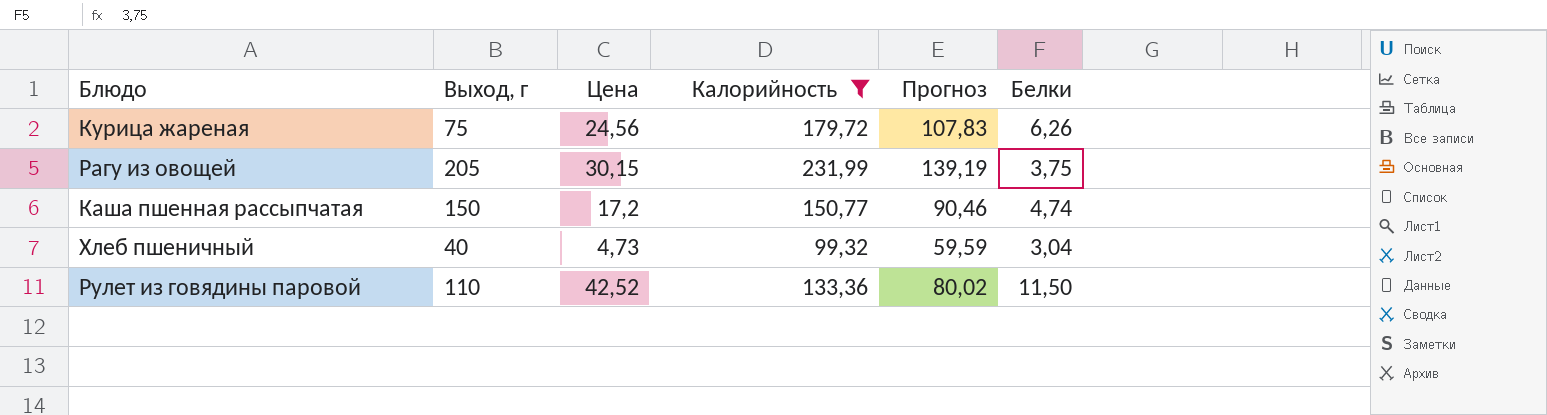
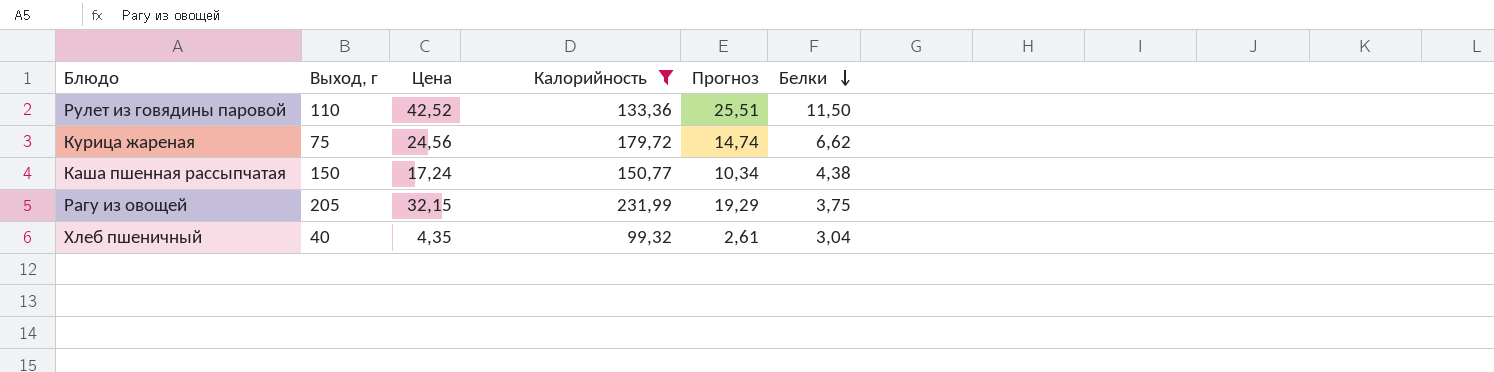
row order: none -> Белки descending
column Прогноз | formula: [Калорийность] * 0,6 -> [Цена] * 0,6
Курица жареная | Белки: 6,26 -> 6,62
Каша пшенная рассыпчатая | Цена: 17,2 -> 17,24
Каша пшенная рассыпчатая | Белки: 4,74 -> 4,38
Рагу из овощей | Цена: 30,15 -> 32,15
Хлеб пшеничный | Цена: 4,73 -> 4,35

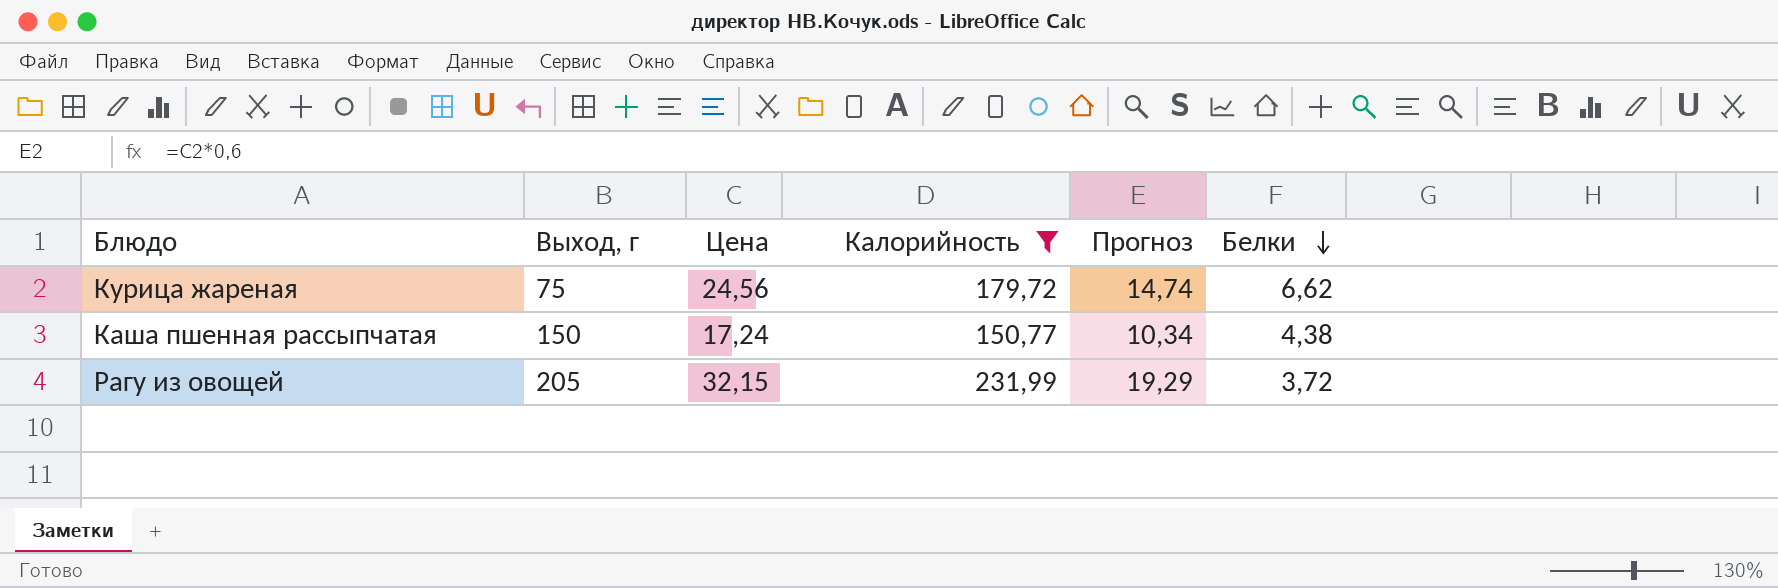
row Рулет из говядины паровой: 110 | 42,52 | 133,36 | 25,51 | 11,50 -> none
row Хлеб пшеничный: 40 | 4,35 | 99,32 | 2,61 | 3,04 -> none
Рагу из овощей | Белки: 3,75 -> 3,72

